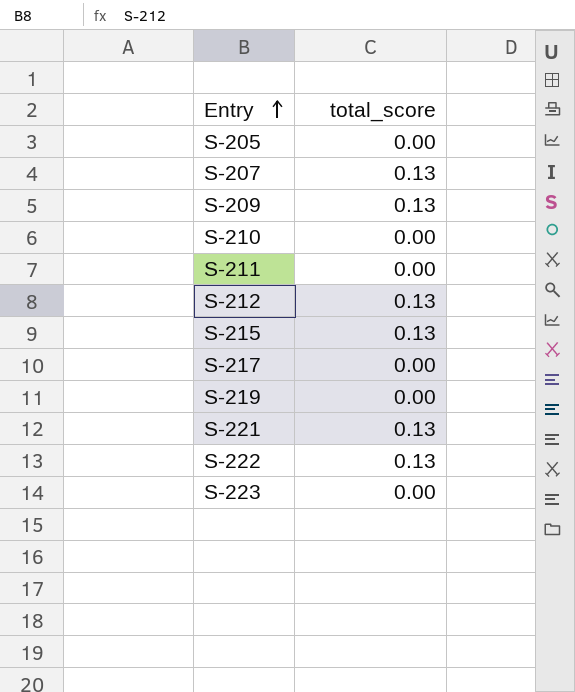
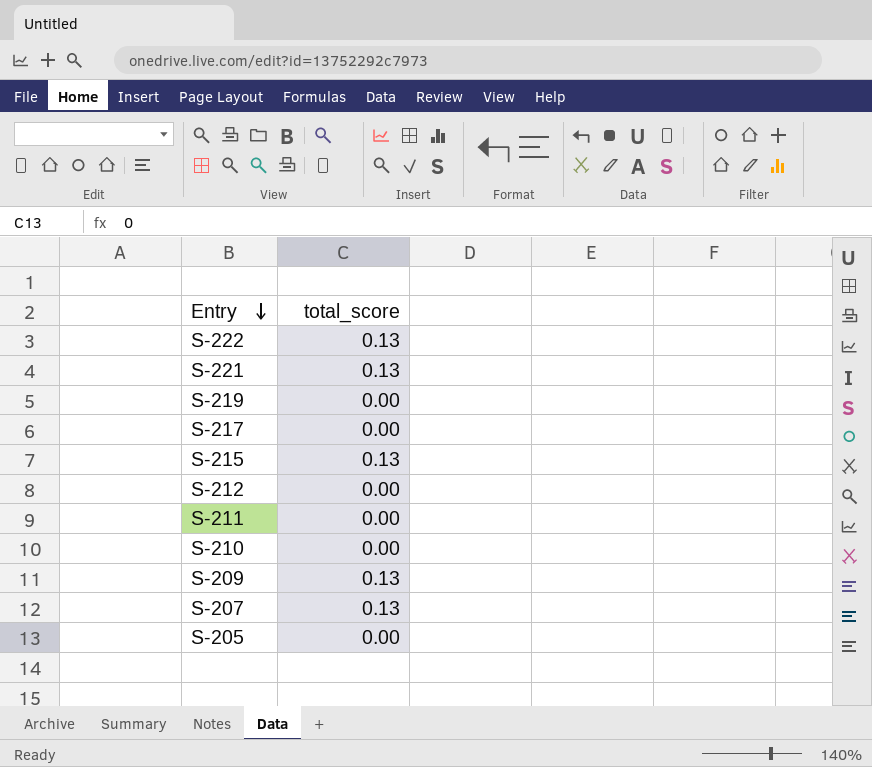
row order: Entry ascending -> Entry descending
row S-223: 0.00 -> none
S-212 | total_score: 0.13 -> 0.00

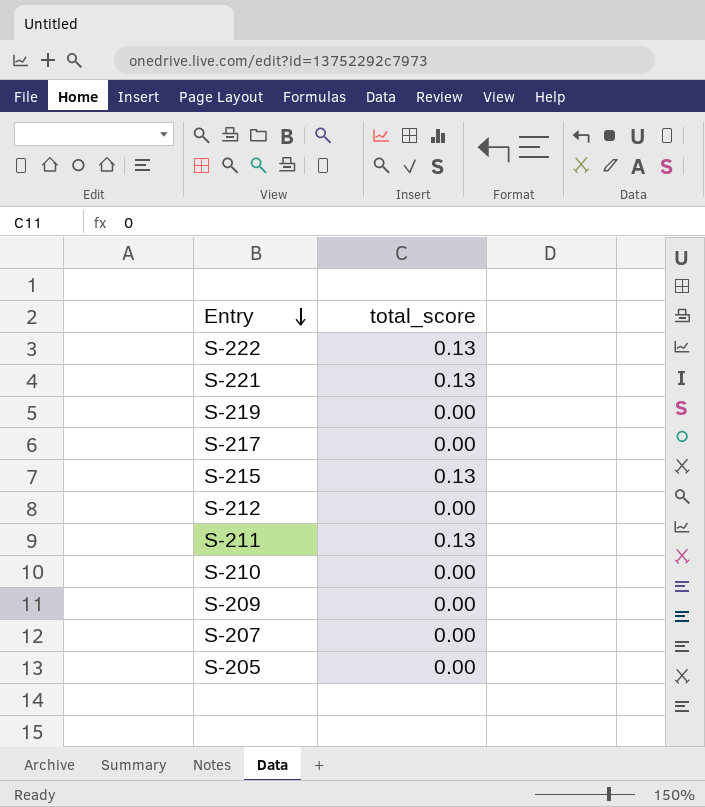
S-211 | total_score: 0.00 -> 0.13
S-209 | total_score: 0.13 -> 0.00
S-207 | total_score: 0.13 -> 0.00

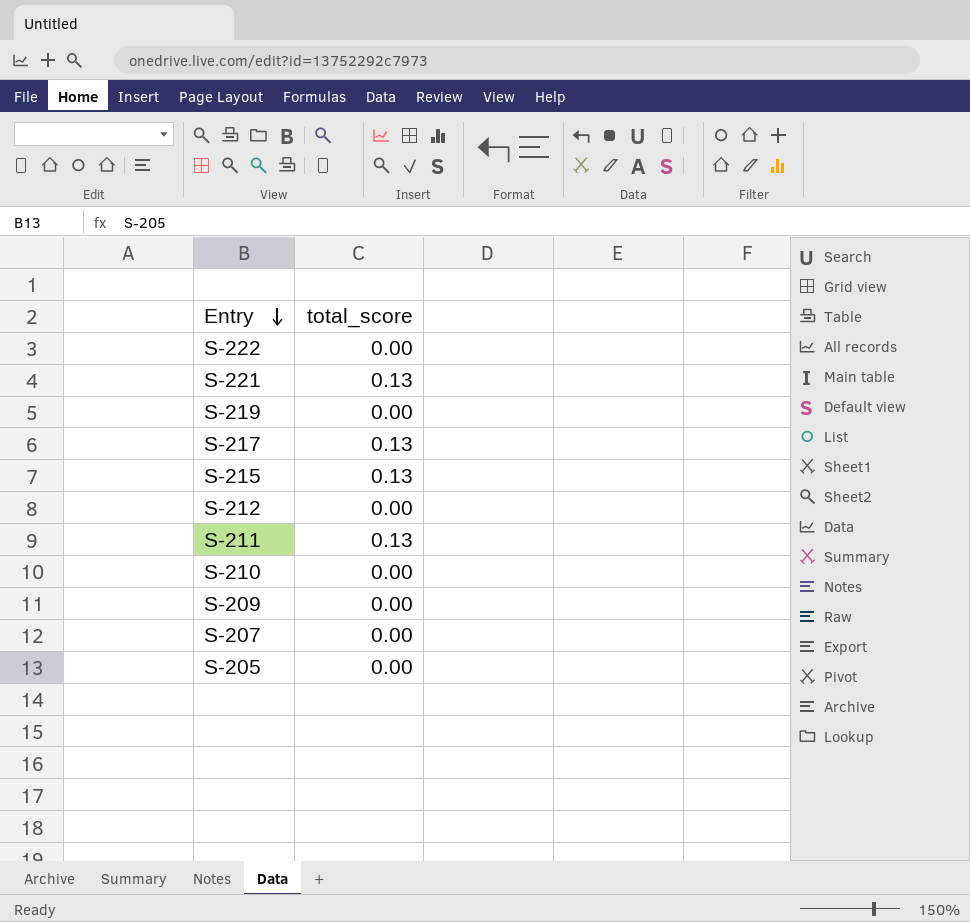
S-222 | total_score: 0.13 -> 0.00
S-217 | total_score: 0.00 -> 0.13

